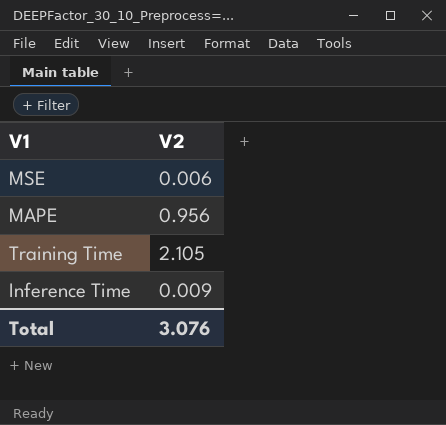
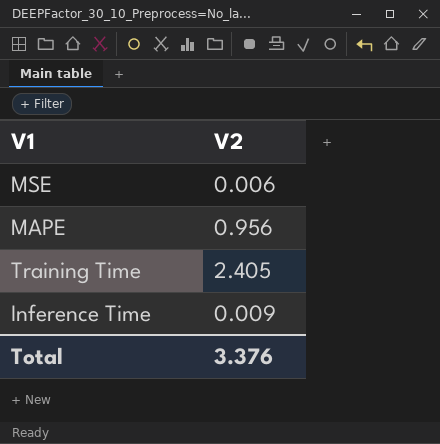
Training Time | V2: 2.105 -> 2.405
Total | V2: 3.076 -> 3.376

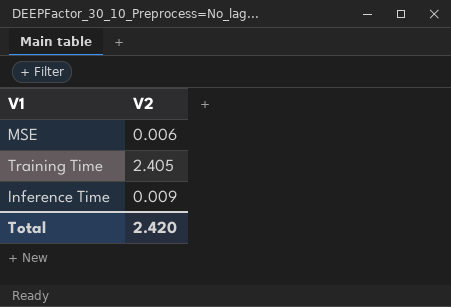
row MAPE: 0.956 -> none
Total | V2: 3.376 -> 2.420

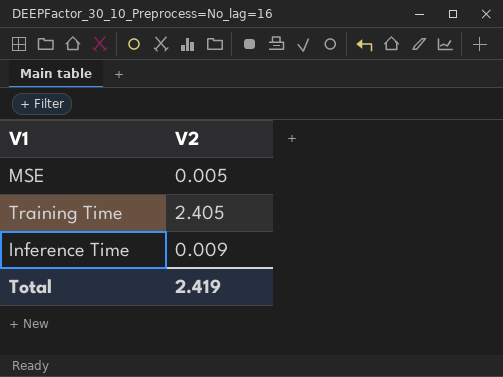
MSE | V2: 0.006 -> 0.005
Total | V2: 2.420 -> 2.419

